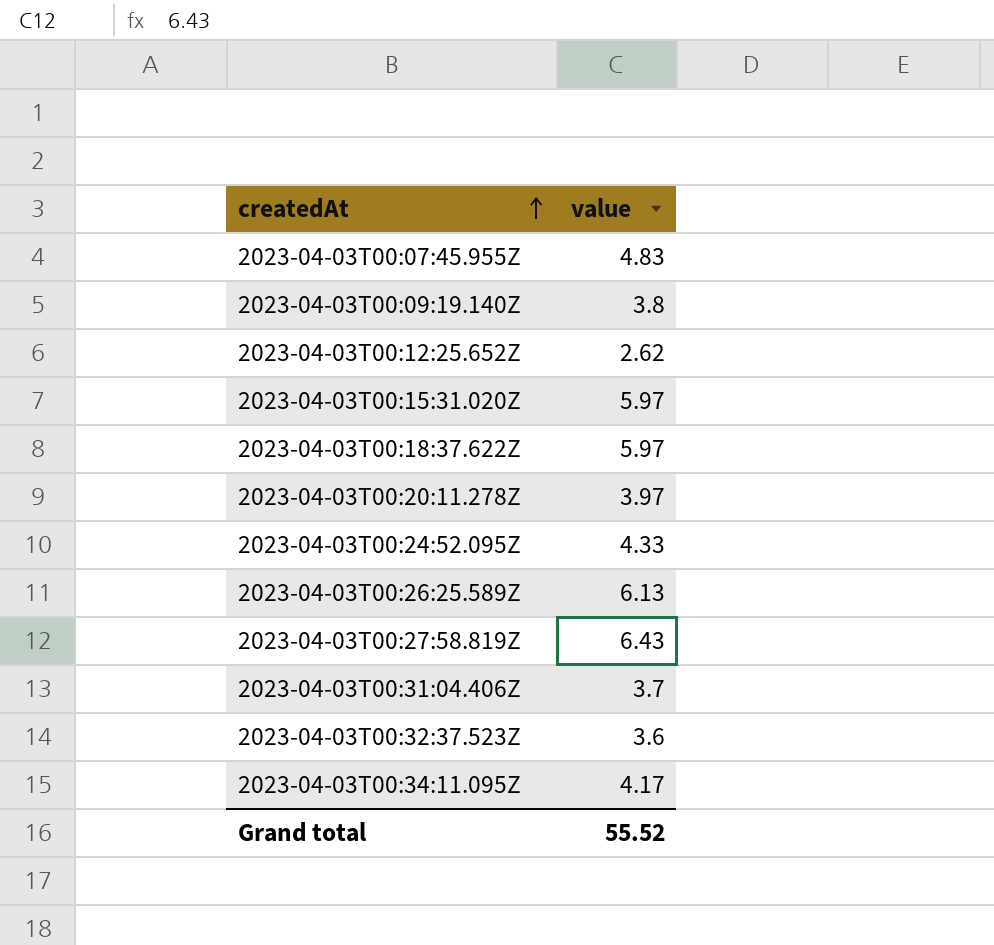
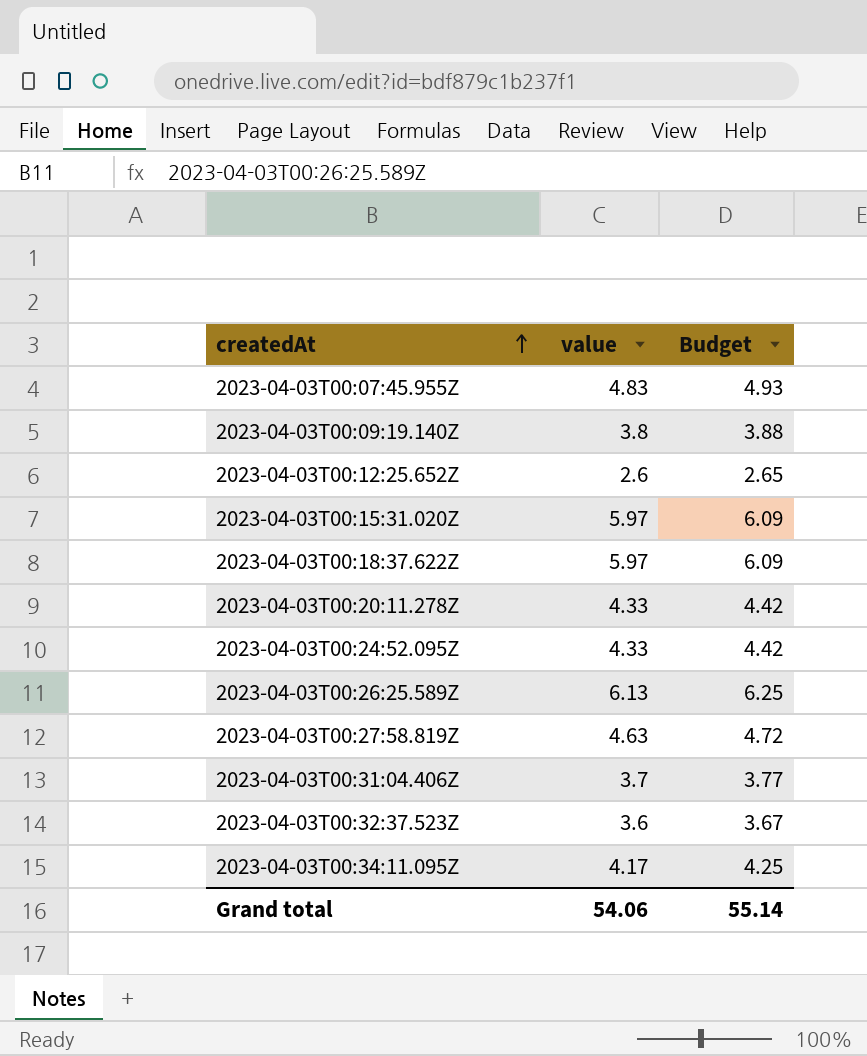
column Budget | formula: none -> [value] * 1.02
2023-04-03T00:12:25.652Z | value: 2.62 -> 2.6
2023-04-03T00:20:11.278Z | value: 3.97 -> 4.33
2023-04-03T00:27:58.819Z | value: 6.43 -> 4.63
Grand total | value: 55.52 -> 54.06

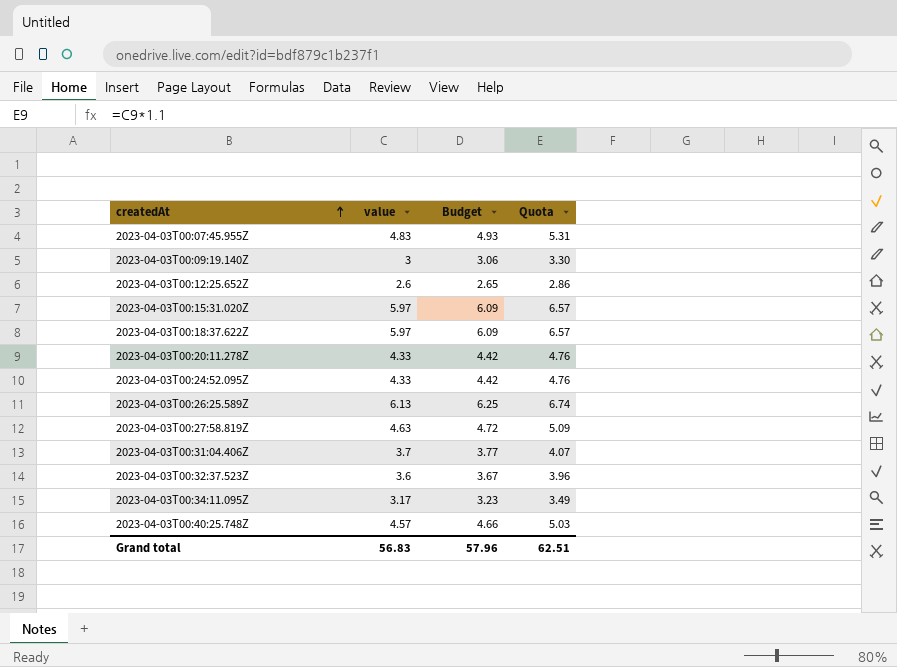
column Quota | formula: none -> [value] * 1.1
2023-04-03T00:09:19.140Z | value: 3.8 -> 3
2023-04-03T00:09:19.140Z | Budget: 3.88 -> 3.06
2023-04-03T00:34:11.095Z | value: 4.17 -> 3.17
2023-04-03T00:34:11.095Z | Budget: 4.25 -> 3.23
row 2023-04-03T00:40:25.748Z: none -> 4.57 | 4.66 | 5.03
Grand total | value: 54.06 -> 56.83
Grand total | Budget: 55.14 -> 57.96

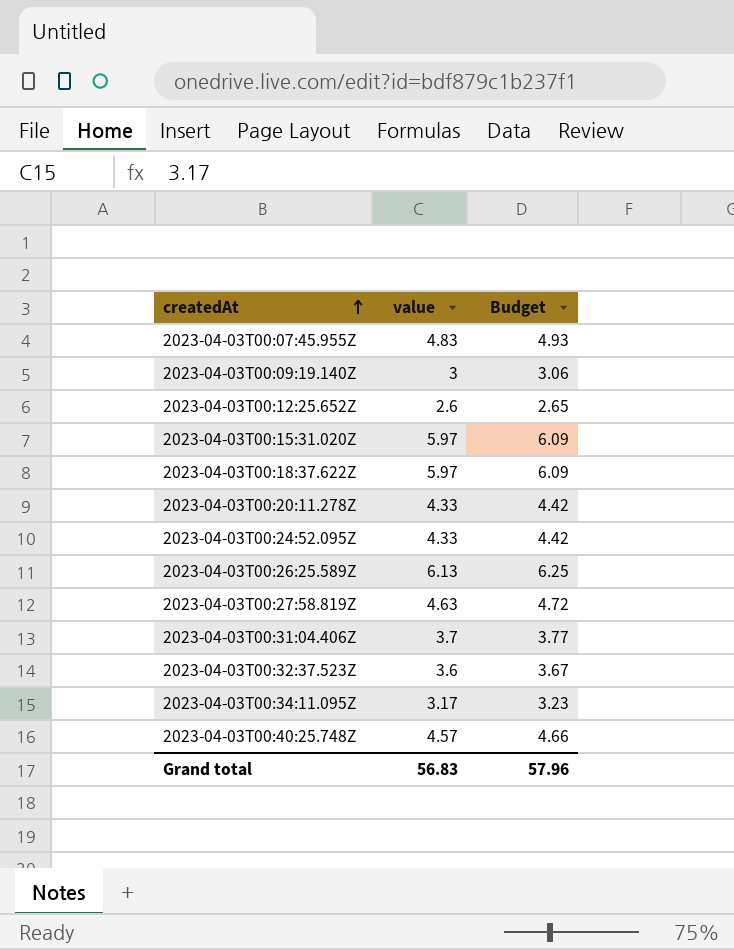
column Quota | formula: [value] * 1.1 -> none

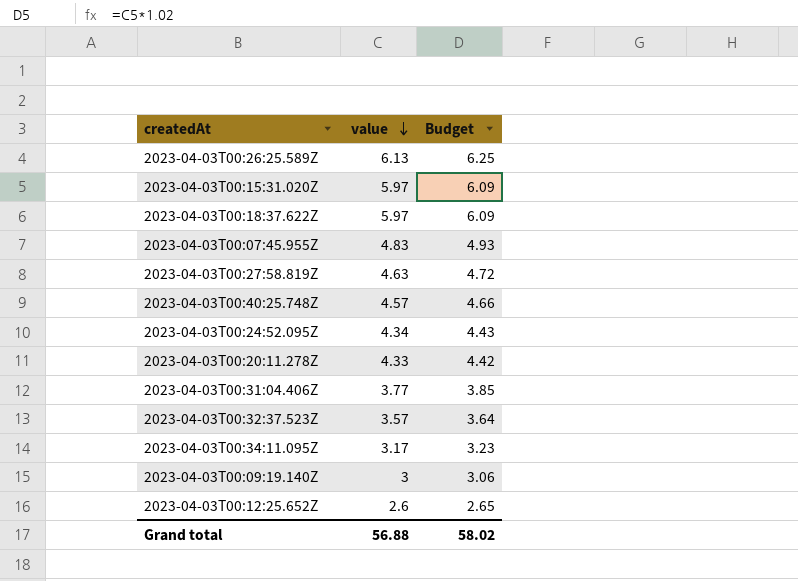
row order: createdAt ascending -> value descending
2023-04-03T00:24:52.095Z | value: 4.33 -> 4.34
2023-04-03T00:24:52.095Z | Budget: 4.42 -> 4.43
2023-04-03T00:31:04.406Z | value: 3.7 -> 3.77
2023-04-03T00:31:04.406Z | Budget: 3.77 -> 3.85
2023-04-03T00:32:37.523Z | value: 3.6 -> 3.57
2023-04-03T00:32:37.523Z | Budget: 3.67 -> 3.64
Grand total | value: 56.83 -> 56.88
Grand total | Budget: 57.96 -> 58.02

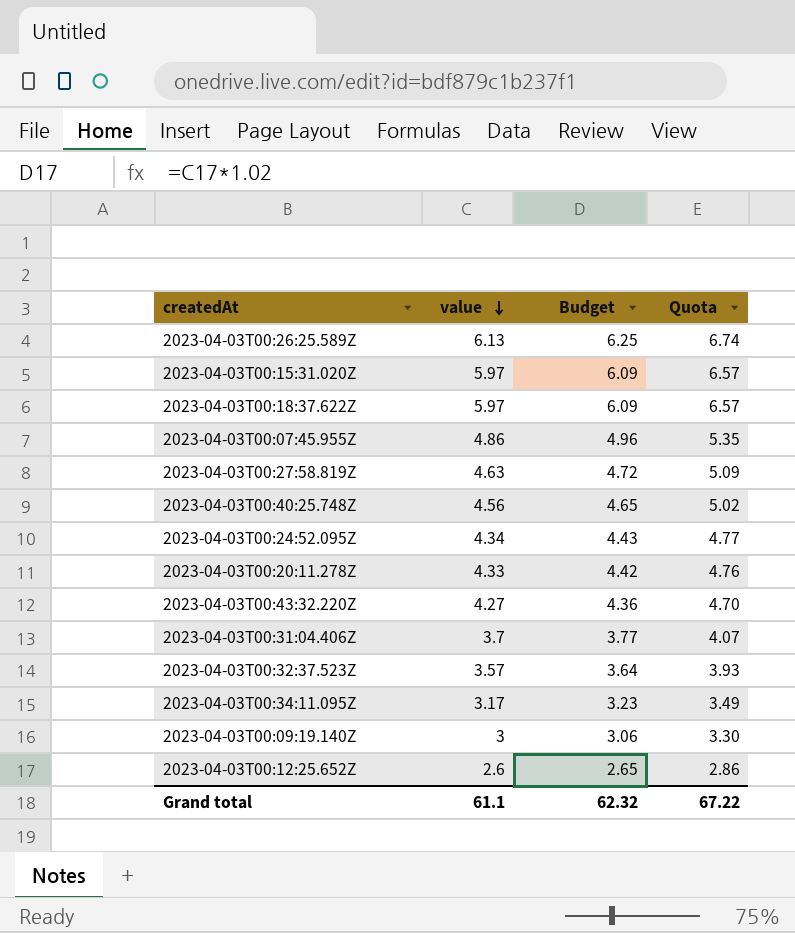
column Quota | formula: none -> [value] * 1.1
2023-04-03T00:07:45.955Z | value: 4.83 -> 4.86
2023-04-03T00:07:45.955Z | Budget: 4.93 -> 4.96
2023-04-03T00:40:25.748Z | value: 4.57 -> 4.56
2023-04-03T00:40:25.748Z | Budget: 4.66 -> 4.65
row 2023-04-03T00:43:32.220Z: none -> 4.27 | 4.36 | 4.70
2023-04-03T00:31:04.406Z | value: 3.77 -> 3.7
2023-04-03T00:31:04.406Z | Budget: 3.85 -> 3.77
Grand total | value: 56.88 -> 61.1
Grand total | Budget: 58.02 -> 62.32

